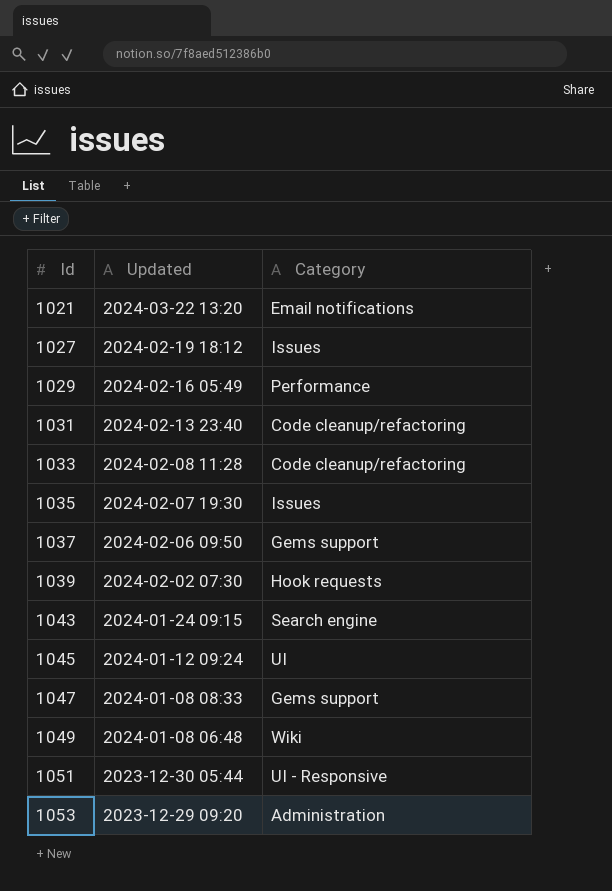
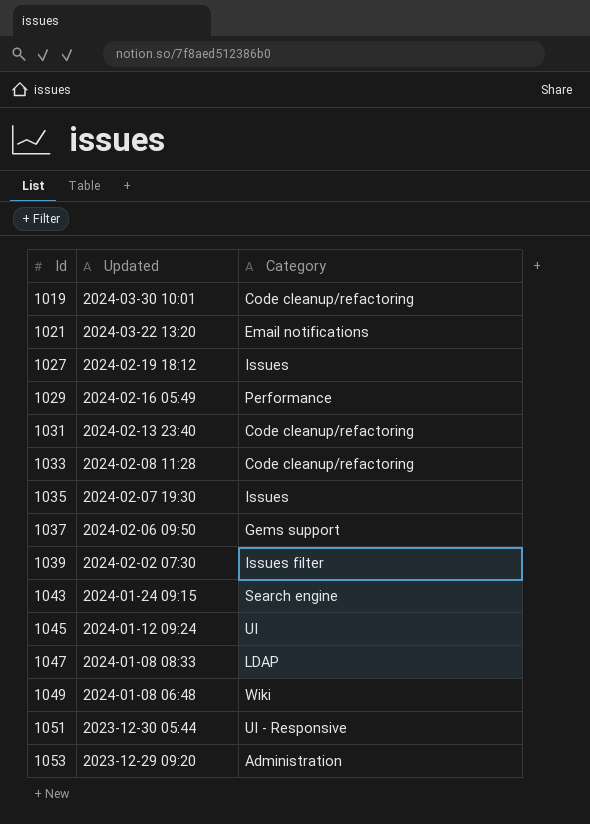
row 1019: none -> 2024-03-30 10:01 | Code cleanup/refactoring
1039 | Category: Hook requests -> Issues filter
1047 | Category: Gems support -> LDAP

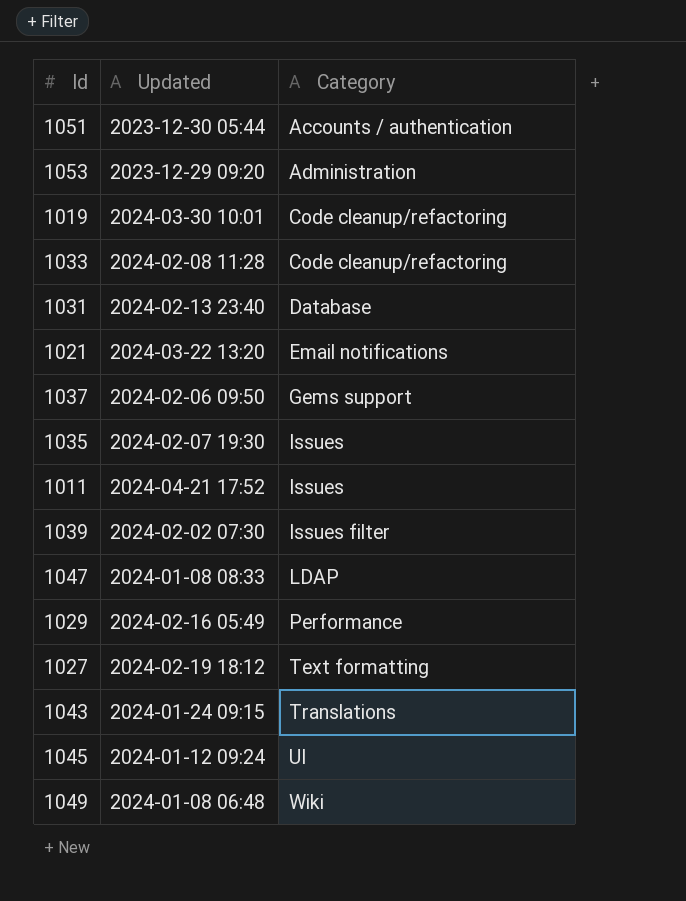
row order: Id ascending -> Category ascending
1051 | Category: UI - Responsive -> Accounts / authentication
1031 | Category: Code cleanup/refactoring -> Database
row 1011: none -> 2024-04-21 17:52 | Issues
1027 | Category: Issues -> Text formatting
1043 | Category: Search engine -> Translations

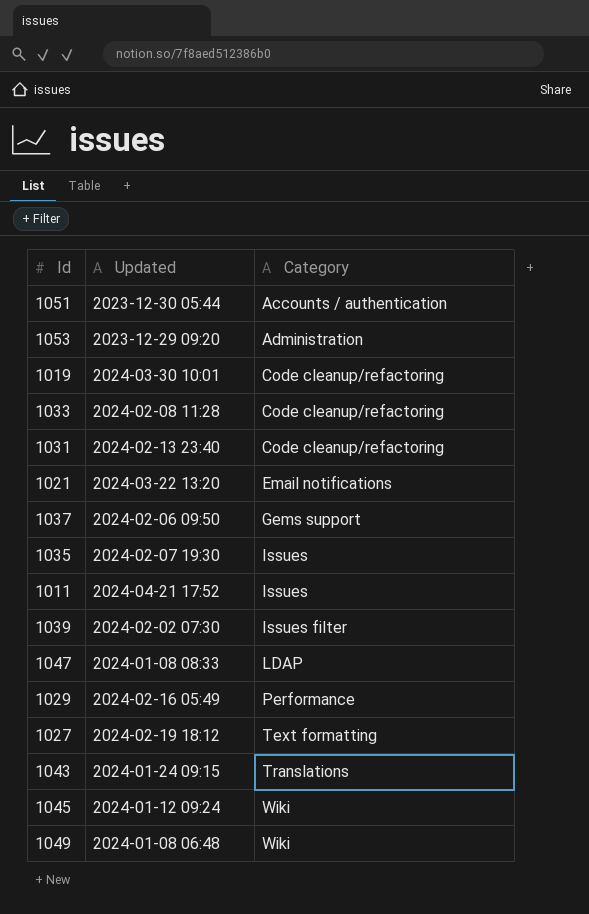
1031 | Category: Database -> Code cleanup/refactoring
1045 | Category: UI -> Wiki

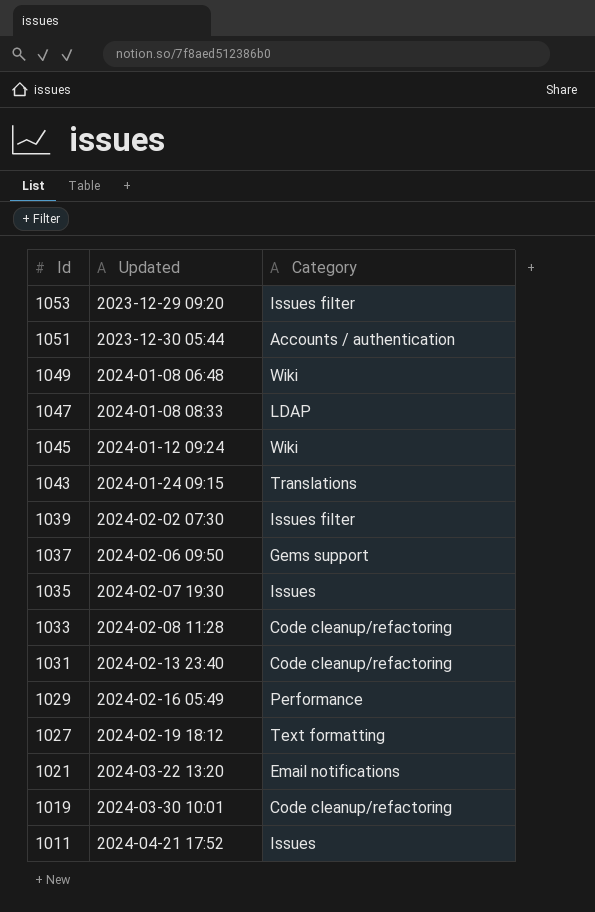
row order: Category ascending -> Id descending
1053 | Category: Administration -> Issues filter

